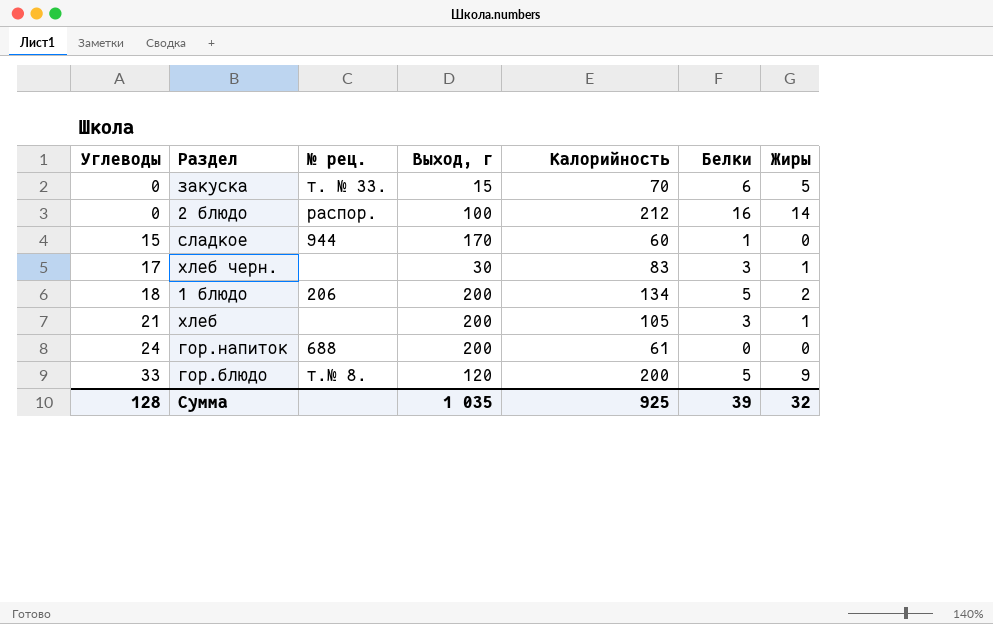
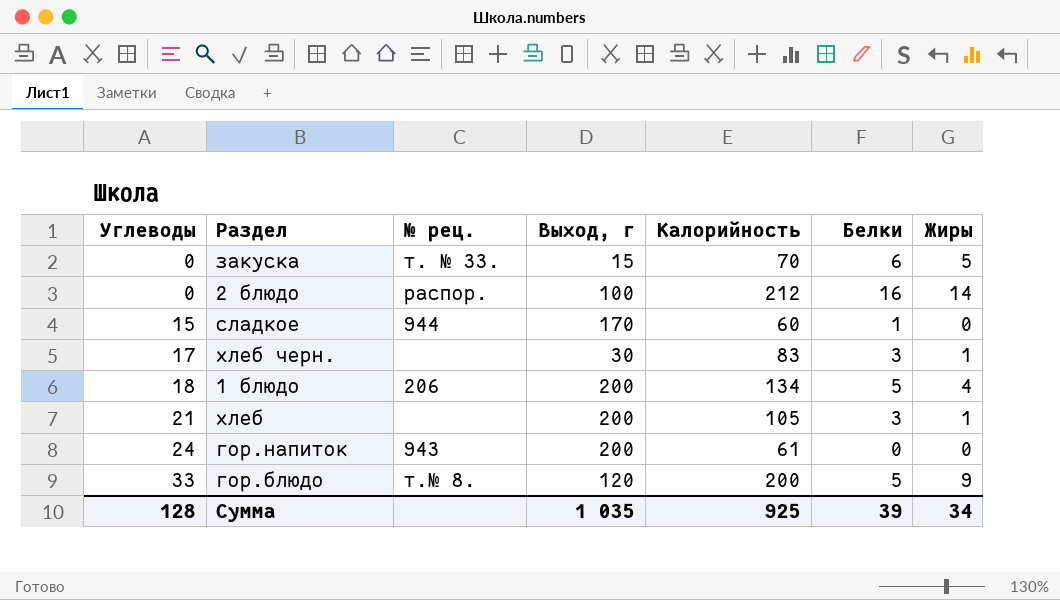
1 блюдо | Жиры: 2 -> 4
гор.напиток | № рец.: 688 -> 943
Сумма | Жиры: 32 -> 34

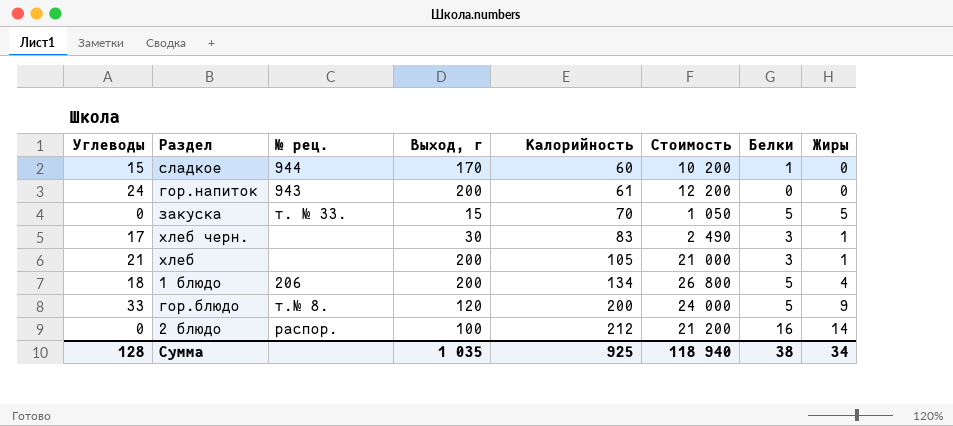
row order: Углеводы ascending -> Калорийность ascending
column Стоимость | formula: none -> [Выход, г] * [Калорийность]
закуска | Белки: 6 -> 5
Сумма | Белки: 39 -> 38

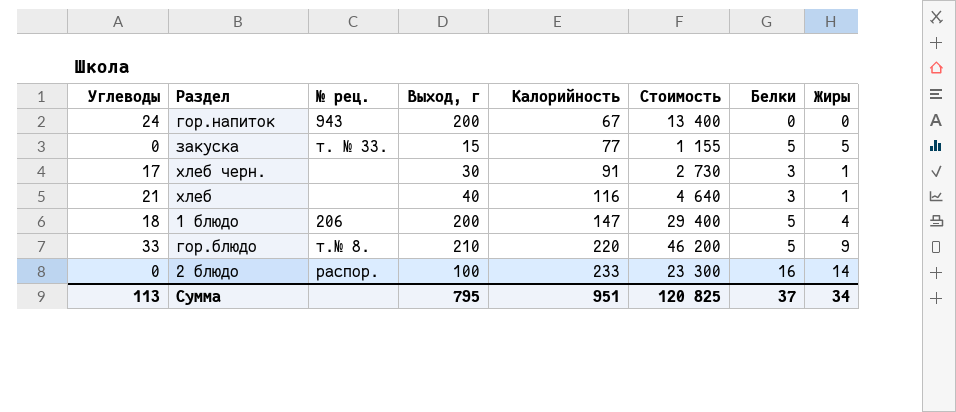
row сладкое: 15 | 944 | 170 | 60 | 10 200 | 1 | 0 -> none
гор.напиток | Калорийность: 61 -> 67
гор.напиток | Стоимость: 12 200 -> 13 400
закуска | Калорийность: 70 -> 77
закуска | Стоимость: 1 050 -> 1 155
хлеб черн. | Калорийность: 83 -> 91
хлеб черн. | Стоимость: 2 490 -> 2 730
хлеб | Выход, г: 200 -> 40
хлеб | Калорийность: 105 -> 116
хлеб | Стоимость: 21 000 -> 4 640
1 блюдо | Калорийность: 134 -> 147
1 блюдо | Стоимость: 26 800 -> 29 400
гор.блюдо | Выход, г: 120 -> 210
гор.блюдо | Калорийность: 200 -> 220
гор.блюдо | Стоимость: 24 000 -> 46 200
2 блюдо | Калорийность: 212 -> 233
2 блюдо | Стоимость: 21 200 -> 23 300
Сумма | Углеводы: 128 -> 113
Сумма | Выход, г: 1 035 -> 795
Сумма | Калорийность: 925 -> 951
Сумма | Стоимость: 118 940 -> 120 825
Сумма | Белки: 38 -> 37

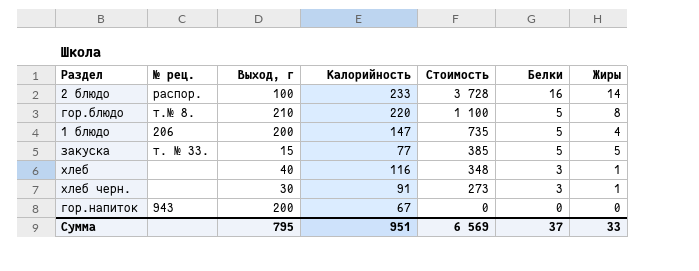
row order: Калорийность ascending -> Стоимость descending
column Углеводы | position: 1 -> none
column Стоимость | formula: [Выход, г] * [Калорийность] -> [Калорийность] * [Белки]
гор.блюдо | Жиры: 9 -> 8
Сумма | Стоимость: 120 825 -> 6 569
Сумма | Жиры: 34 -> 33

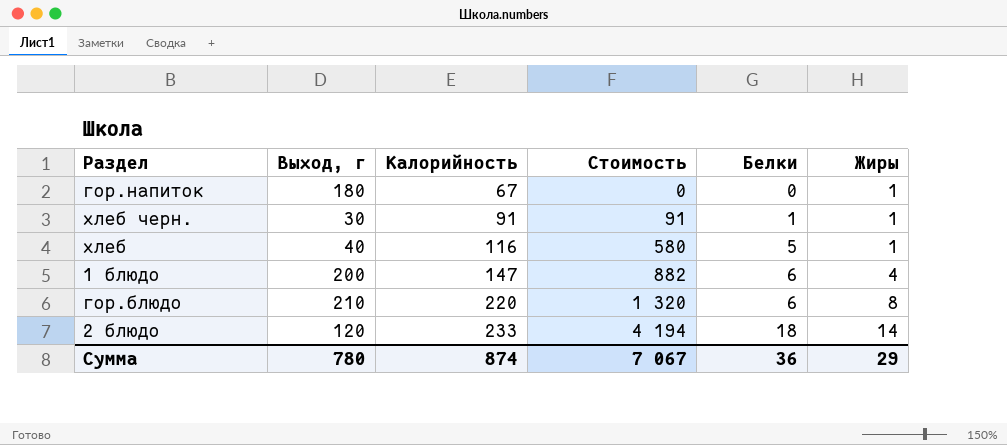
row order: Стоимость descending -> Калорийность ascending
column № рец. | position: 2 -> none
row закуска: т. № 33. | 15 | 77 | 385 | 5 | 5 -> none
гор.напиток | Выход, г: 200 -> 180
гор.напиток | Жиры: 0 -> 1
хлеб черн. | Стоимость: 273 -> 91
хлеб черн. | Белки: 3 -> 1
хлеб | Стоимость: 348 -> 580
хлеб | Белки: 3 -> 5
1 блюдо | Стоимость: 735 -> 882
1 блюдо | Белки: 5 -> 6
гор.блюдо | Стоимость: 1 100 -> 1 320
гор.блюдо | Белки: 5 -> 6
2 блюдо | Выход, г: 100 -> 120
2 блюдо | Стоимость: 3 728 -> 4 194
2 блюдо | Белки: 16 -> 18
Сумма | Выход, г: 795 -> 780
Сумма | Калорийность: 951 -> 874
Сумма | Стоимость: 6 569 -> 7 067
Сумма | Белки: 37 -> 36
Сумма | Жиры: 33 -> 29

